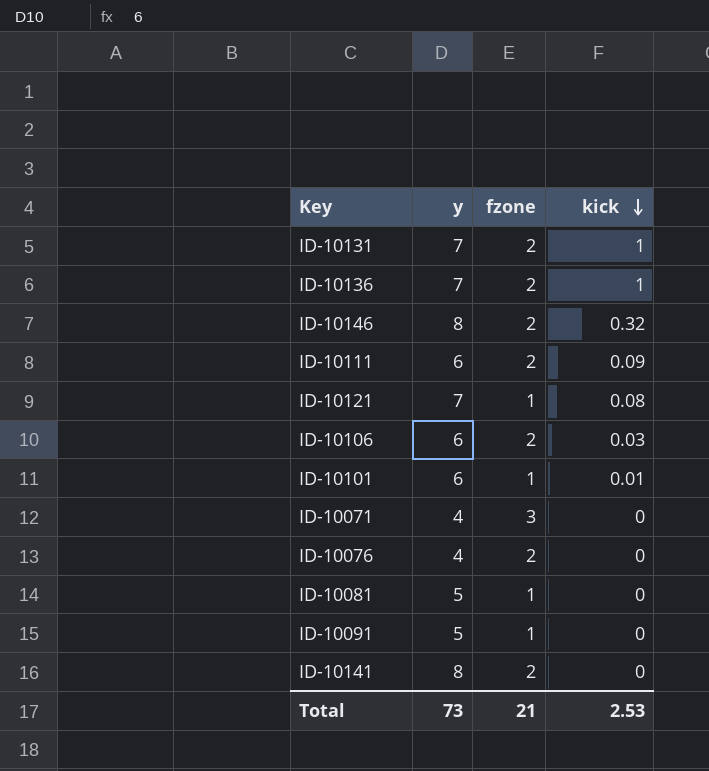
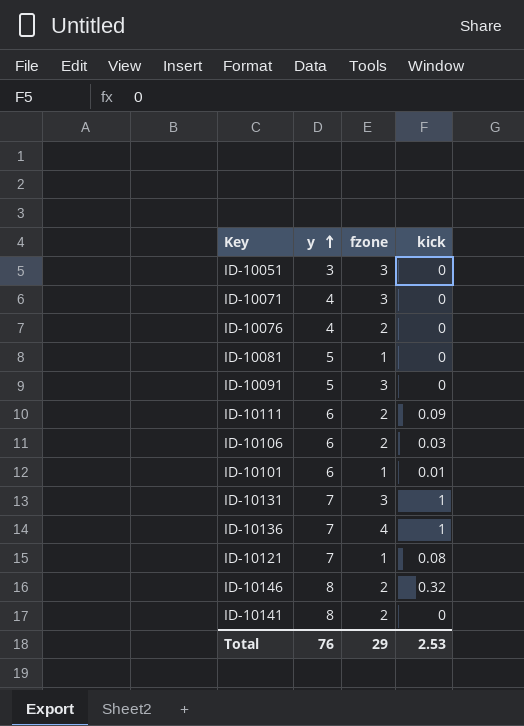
row order: kick descending -> y ascending
row ID-10051: none -> 3 | 3 | 0
ID-10091 | fzone: 1 -> 3
ID-10131 | fzone: 2 -> 3
ID-10136 | fzone: 2 -> 4
Total | y: 73 -> 76
Total | fzone: 21 -> 29

